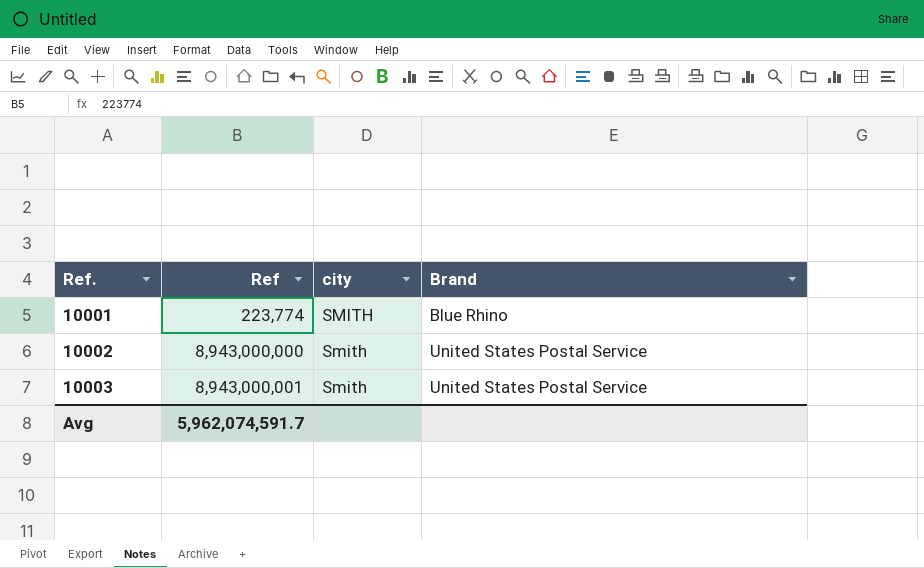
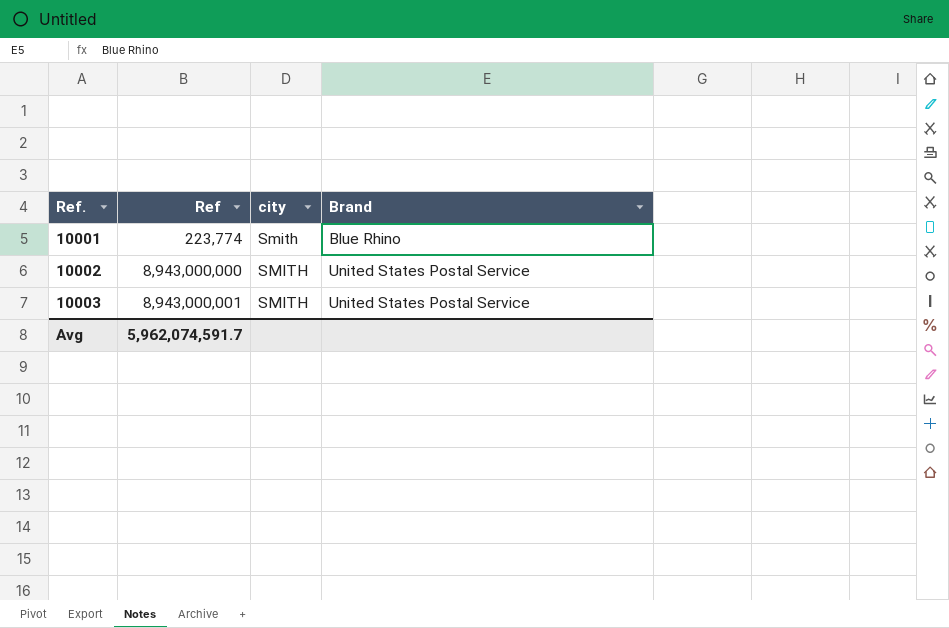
10001 | city: SMITH -> Smith
10002 | city: Smith -> SMITH
10003 | city: Smith -> SMITH

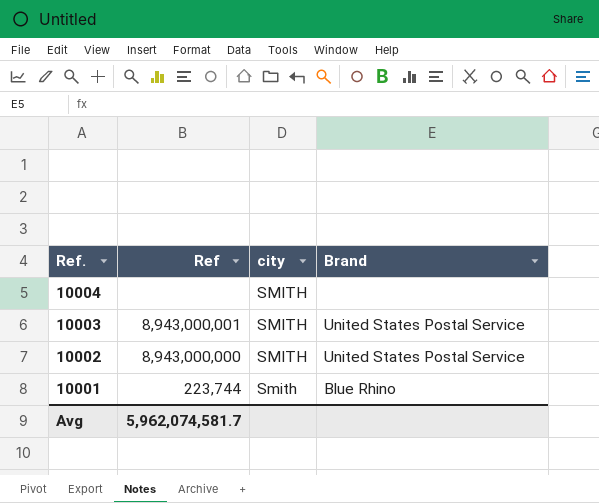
row order: Ref. ascending -> Ref. descending
row 10004: none -> none | SMITH | none
10001 | Ref: 223,774 -> 223,744
Avg | Ref: 5,962,074,591.7 -> 5,962,074,581.7

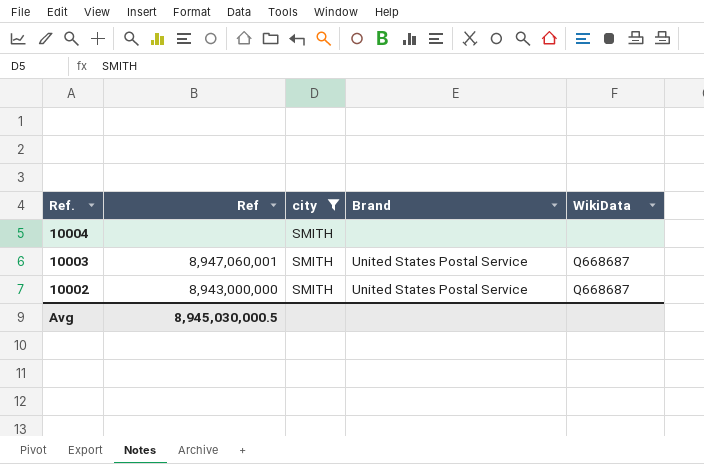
filter: none -> city = SMITH
column WikiData | position: none -> 5
10003 | Ref: 8,943,000,001 -> 8,947,060,001
Avg | Ref: 5,962,074,581.7 -> 8,945,030,000.5

